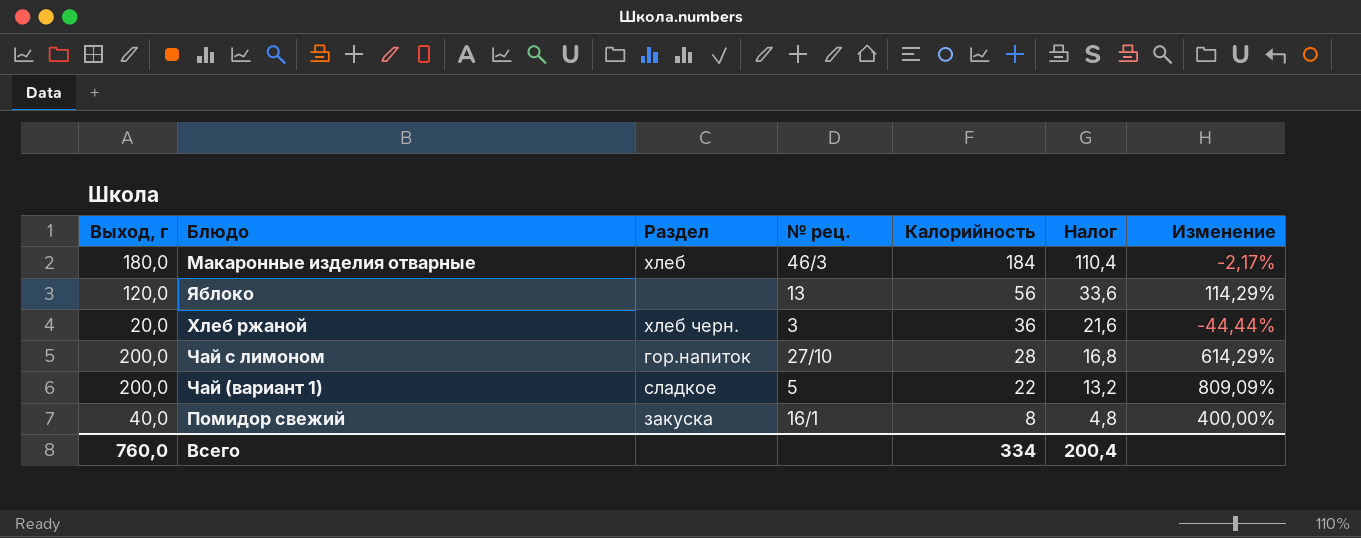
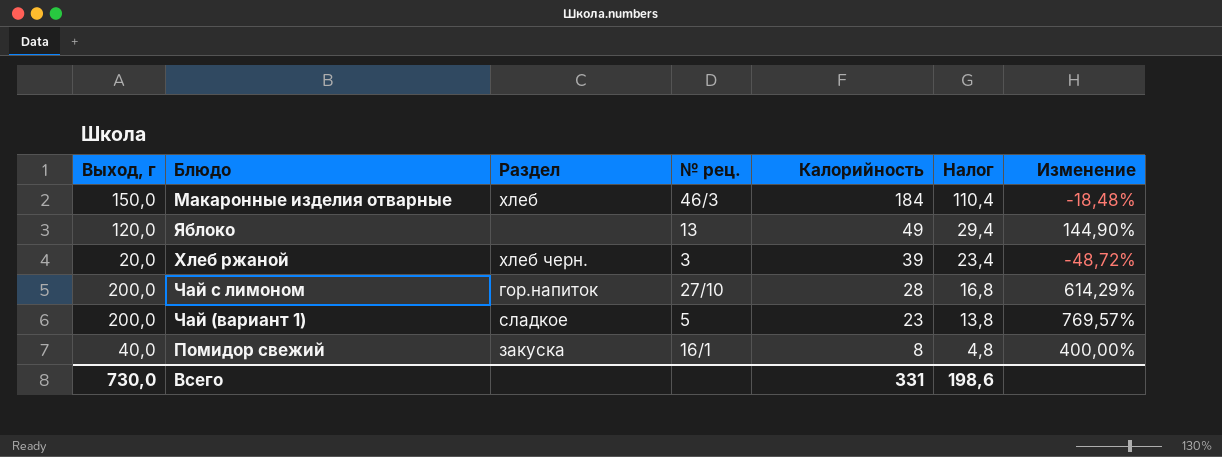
Макаронные изделия отварные | Выход, г: 180,0 -> 150,0
Макаронные изделия отварные | Изменение: -2,17% -> -18,48%
Яблоко | Калорийность: 56 -> 49
Яблоко | Налог: 33,6 -> 29,4
Яблоко | Изменение: 114,29% -> 144,90%
Хлеб ржаной | Калорийность: 36 -> 39
Хлеб ржаной | Налог: 21,6 -> 23,4
Хлеб ржаной | Изменение: -44,44% -> -48,72%
Чай (вариант 1) | Калорийность: 22 -> 23
Чай (вариант 1) | Налог: 13,2 -> 13,8
Чай (вариант 1) | Изменение: 809,09% -> 769,57%
Всего | Выход, г: 760,0 -> 730,0
Всего | Калорийность: 334 -> 331
Всего | Налог: 200,4 -> 198,6

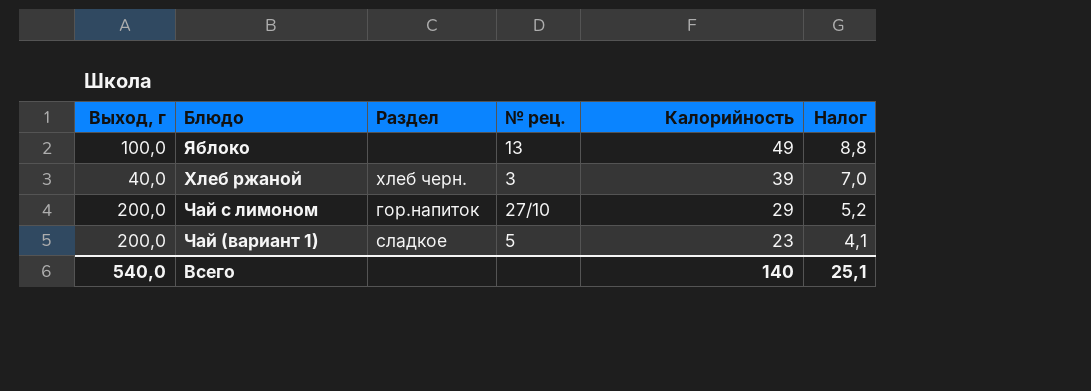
column Изменение | formula: ([Выход, г] - [Калорийность]) / [Калорийность] -> none
column Налог | formula: [Калорийность] * 0,6 -> [Калорийность] * 0,18
row Макаронные изделия отварные: 150,0 | хлеб | 46/3 | 184 | 110,4 | -18,48% -> none
row Помидор свежий: 40,0 | закуска | 16/1 | 8 | 4,8 | 400,00% -> none
Яблоко | Выход, г: 120,0 -> 100,0
Хлеб ржаной | Выход, г: 20,0 -> 40,0
Чай с лимоном | Калорийность: 28 -> 29
Всего | Выход, г: 730,0 -> 540,0
Всего | Калорийность: 331 -> 140
Всего | Налог: 198,6 -> 25,1

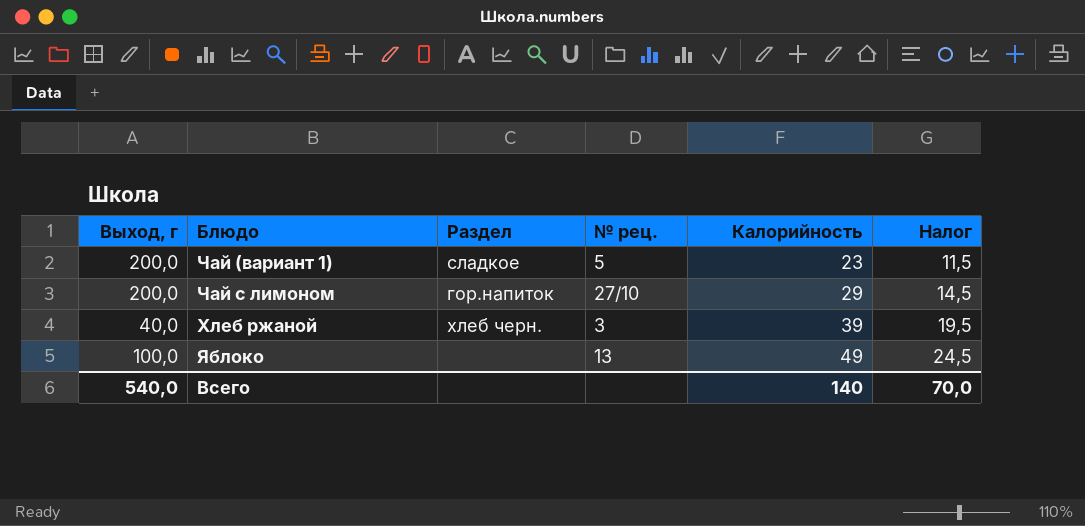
row order: Калорийность descending -> Калорийность ascending
column Налог | formula: [Калорийность] * 0,18 -> [Калорийность] * 0,5
Всего | Налог: 25,1 -> 70,0

